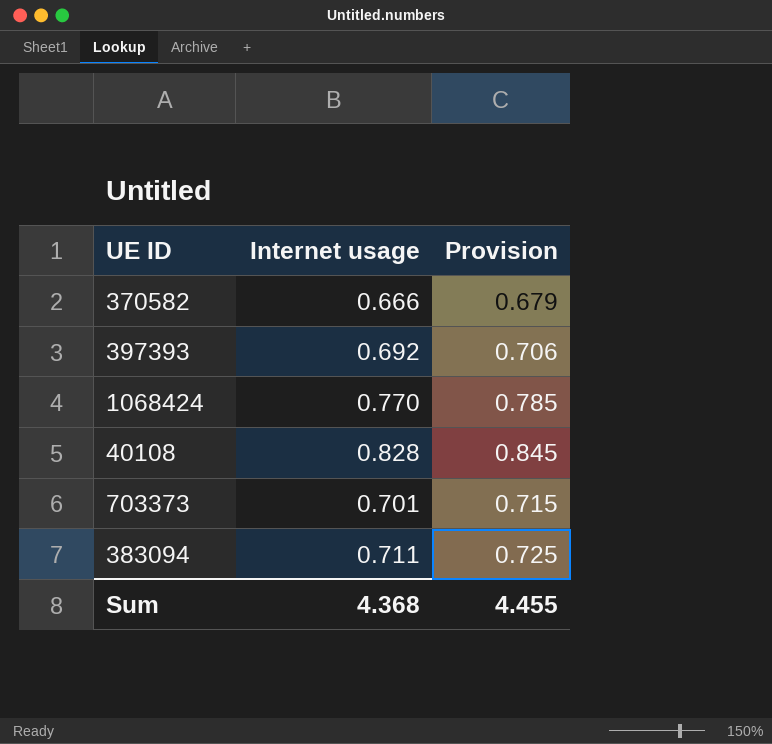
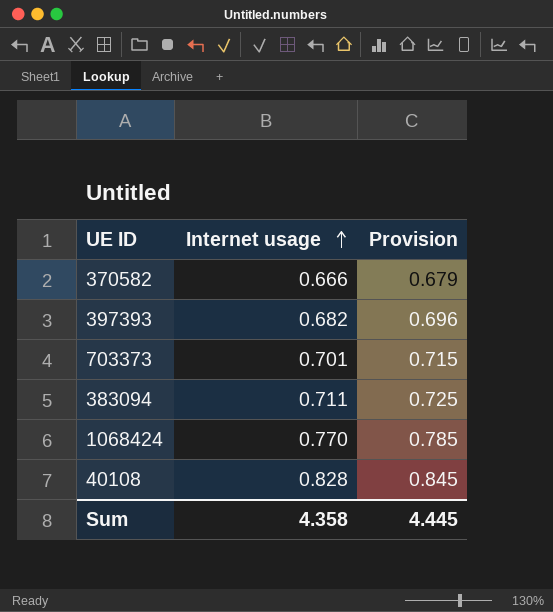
row order: none -> Internet usage ascending
397393 | Internet usage: 0.692 -> 0.682
397393 | Provision: 0.706 -> 0.696
Sum | Internet usage: 4.368 -> 4.358
Sum | Provision: 4.455 -> 4.445

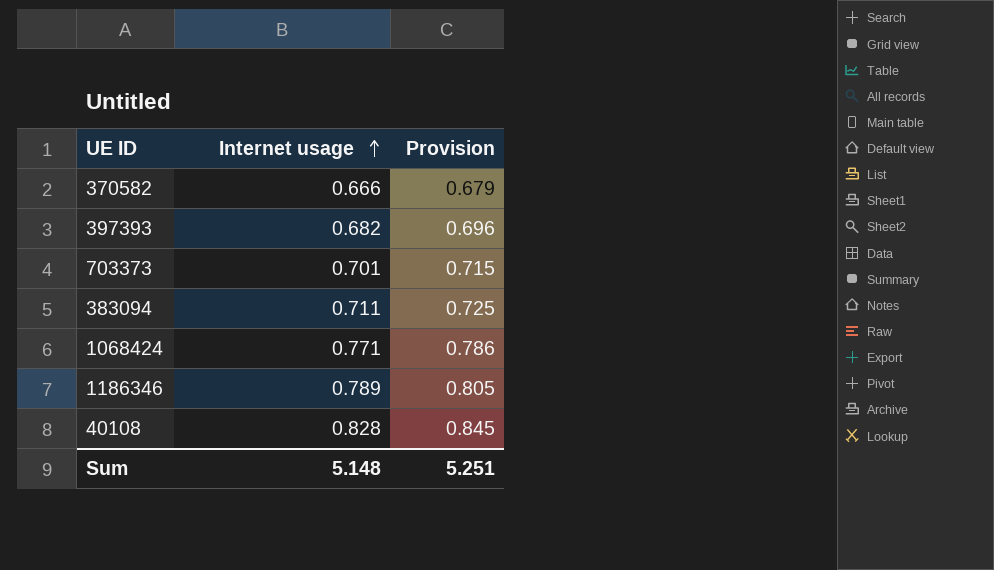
1068424 | Internet usage: 0.770 -> 0.771
1068424 | Provision: 0.785 -> 0.786
row 1186346: none -> 0.789 | 0.805
Sum | Internet usage: 4.358 -> 5.148
Sum | Provision: 4.445 -> 5.251

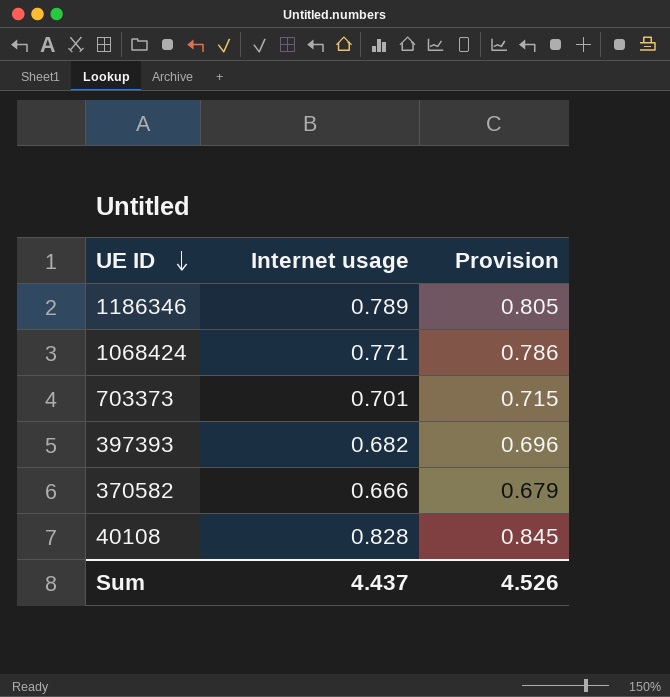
row order: Internet usage ascending -> UE ID descending
row 383094: 0.711 | 0.725 -> none
Sum | Internet usage: 5.148 -> 4.437
Sum | Provision: 5.251 -> 4.526

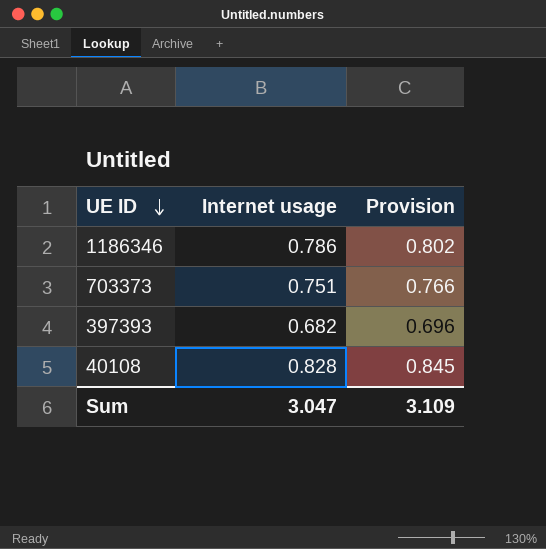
row 1068424: 0.771 | 0.786 -> none
row 370582: 0.666 | 0.679 -> none
1186346 | Internet usage: 0.789 -> 0.786
1186346 | Provision: 0.805 -> 0.802
703373 | Internet usage: 0.701 -> 0.751
703373 | Provision: 0.715 -> 0.766
Sum | Internet usage: 4.437 -> 3.047
Sum | Provision: 4.526 -> 3.109

